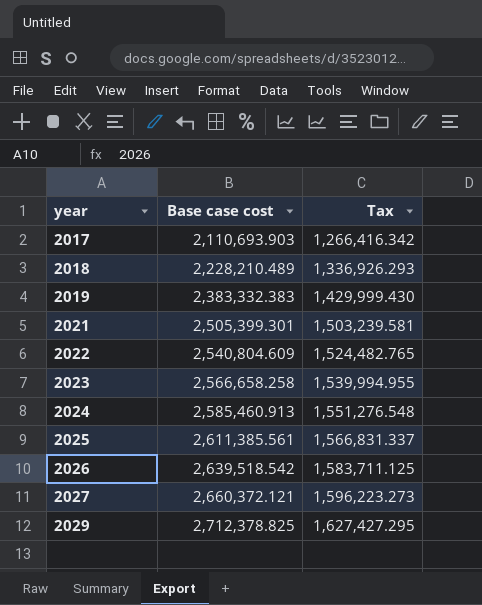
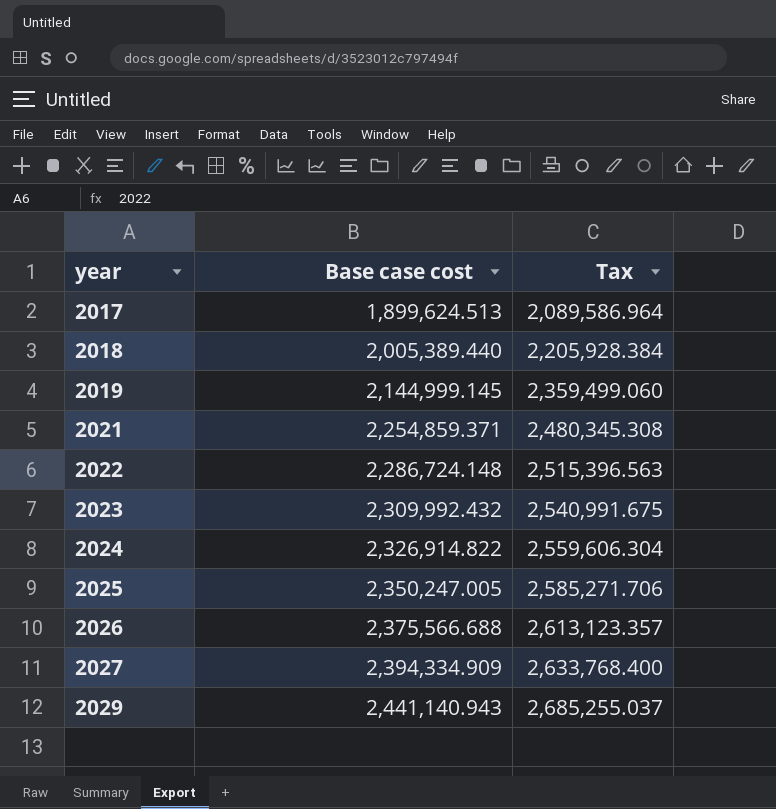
column Tax | formula: [Base case cost] * 0.6 -> [Base case cost] * 1.1
2017 | Base case cost: 2,110,693.903 -> 1,899,624.513
2018 | Base case cost: 2,228,210.489 -> 2,005,389.440
2019 | Base case cost: 2,383,332.383 -> 2,144,999.145
2021 | Base case cost: 2,505,399.301 -> 2,254,859.371
2022 | Base case cost: 2,540,804.609 -> 2,286,724.148
2023 | Base case cost: 2,566,658.258 -> 2,309,992.432
2024 | Base case cost: 2,585,460.913 -> 2,326,914.822
2025 | Base case cost: 2,611,385.561 -> 2,350,247.005
2026 | Base case cost: 2,639,518.542 -> 2,375,566.688
2027 | Base case cost: 2,660,372.121 -> 2,394,334.909
2029 | Base case cost: 2,712,378.825 -> 2,441,140.943

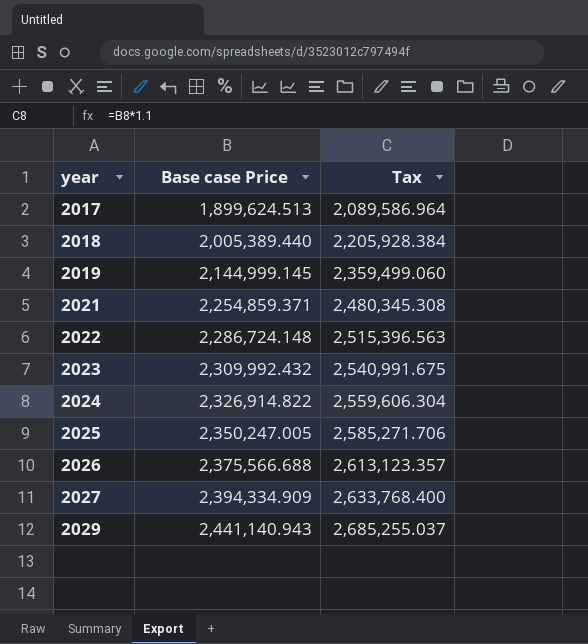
column name: Base case cost -> Base case Price

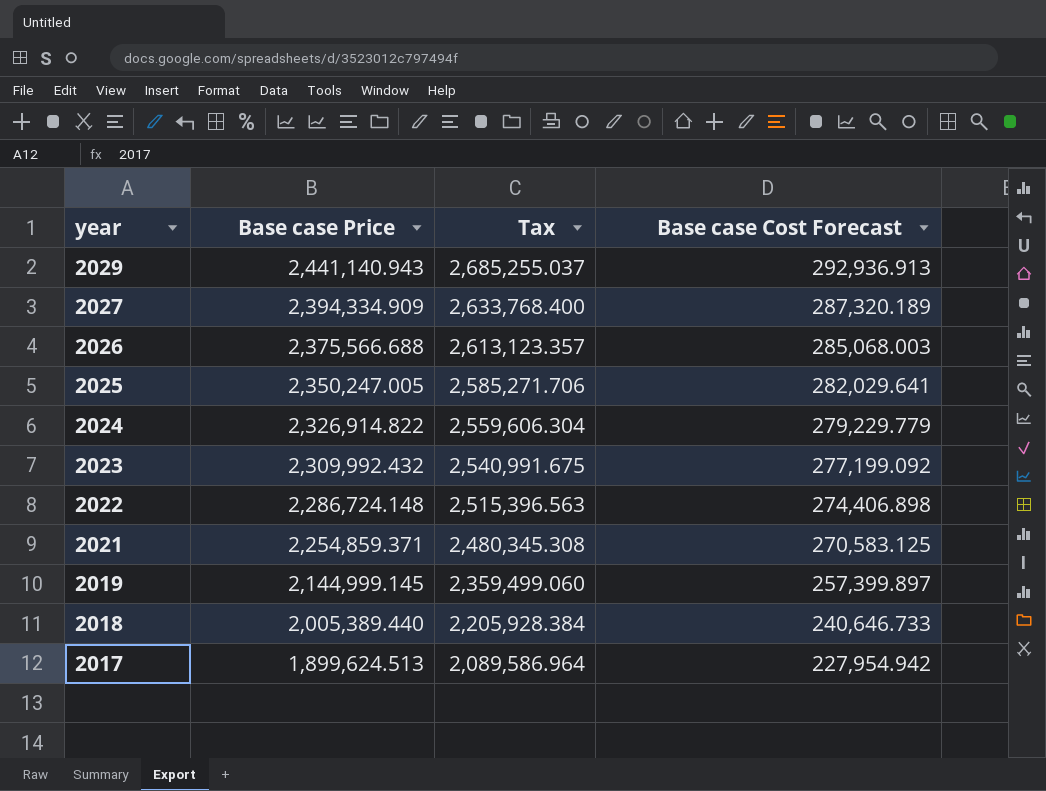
row order: year ascending -> year descending
column Base case Cost Forecast | formula: none -> [Base case Price] * 0.12

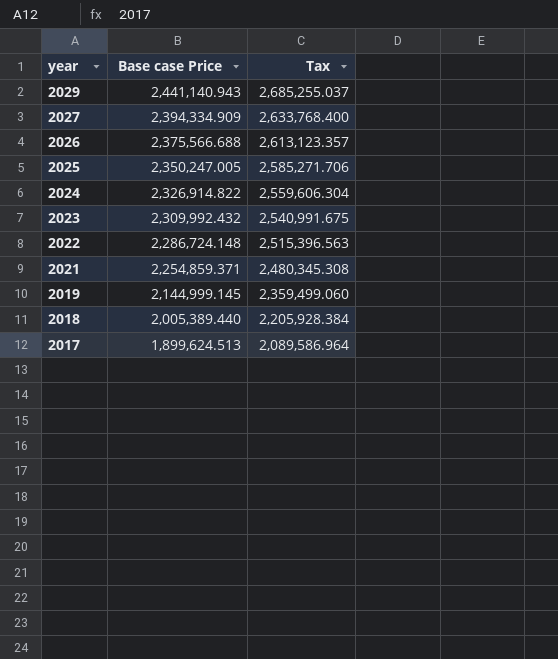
column Base case Cost Forecast | formula: [Base case Price] * 0.12 -> none

